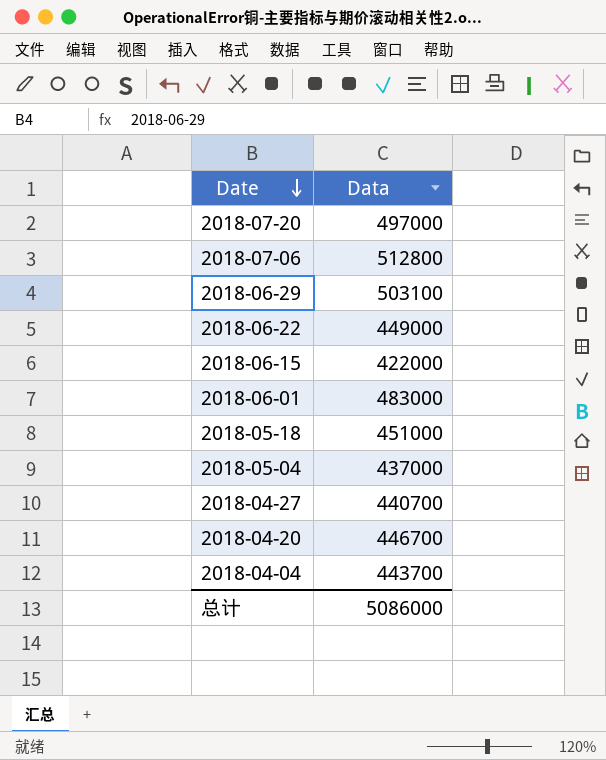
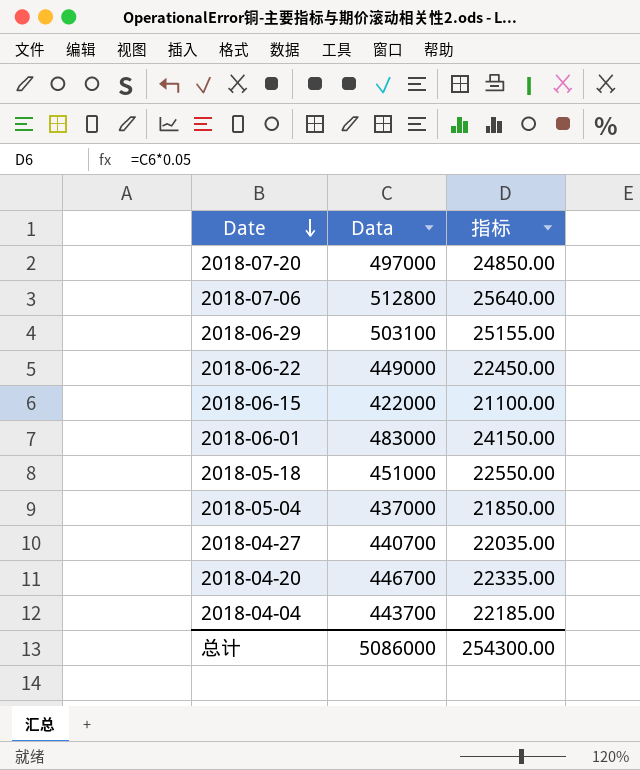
column 指标 | formula: none -> [Data] * 0.05

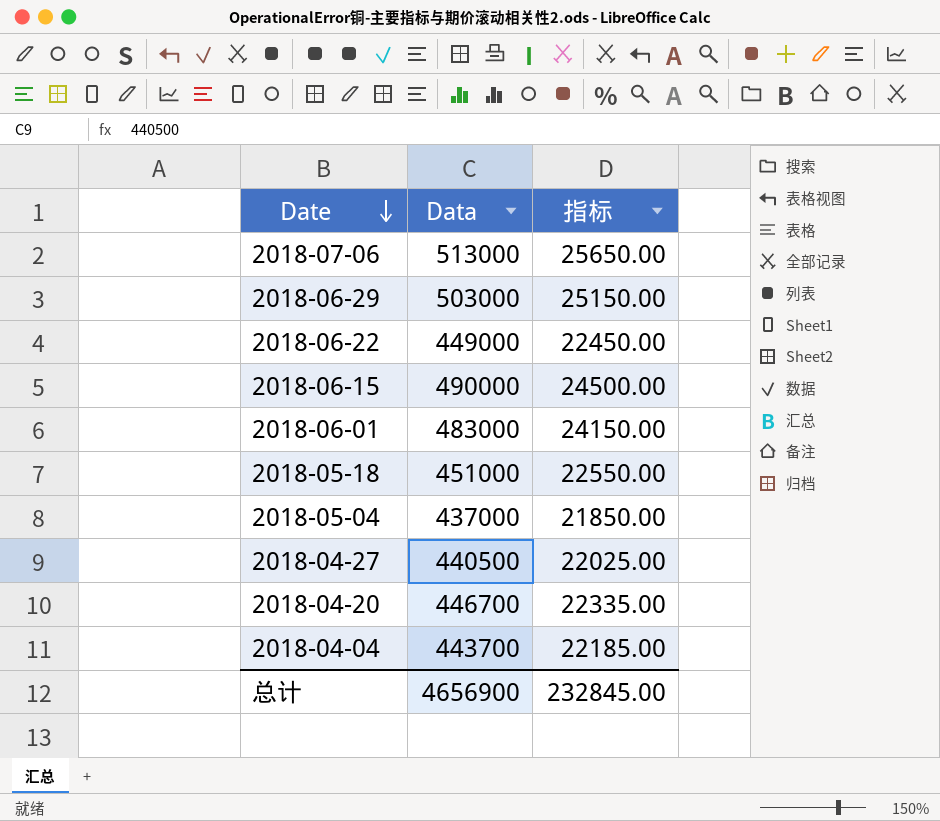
row 2018-07-20: 497000 | 24850.00 -> none
2018-07-06 | Data: 512800 -> 513000
2018-07-06 | 指标: 25640.00 -> 25650.00
2018-06-29 | Data: 503100 -> 503000
2018-06-29 | 指标: 25155.00 -> 25150.00
2018-06-15 | Data: 422000 -> 490000
2018-06-15 | 指标: 21100.00 -> 24500.00
2018-04-27 | Data: 440700 -> 440500
2018-04-27 | 指标: 22035.00 -> 22025.00
总计 | Data: 5086000 -> 4656900
总计 | 指标: 254300.00 -> 232845.00

